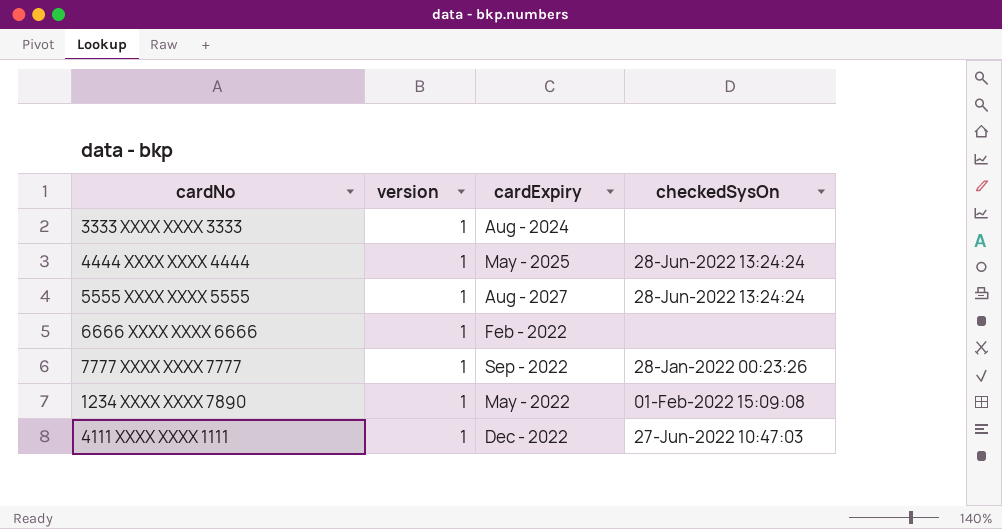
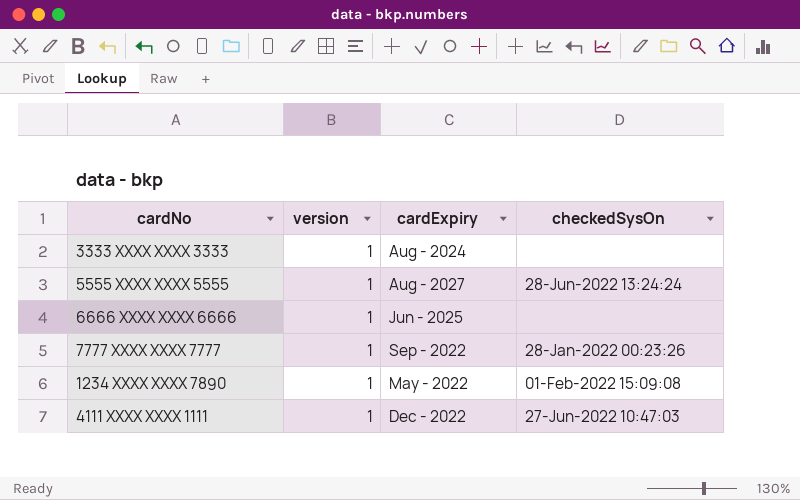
row 4444 XXXX XXXX 4444: 1 | May - 2025 | 28-Jun-2022 13:24:24 -> none
6666 XXXX XXXX 6666 | cardExpiry: Feb - 2022 -> Jun - 2025

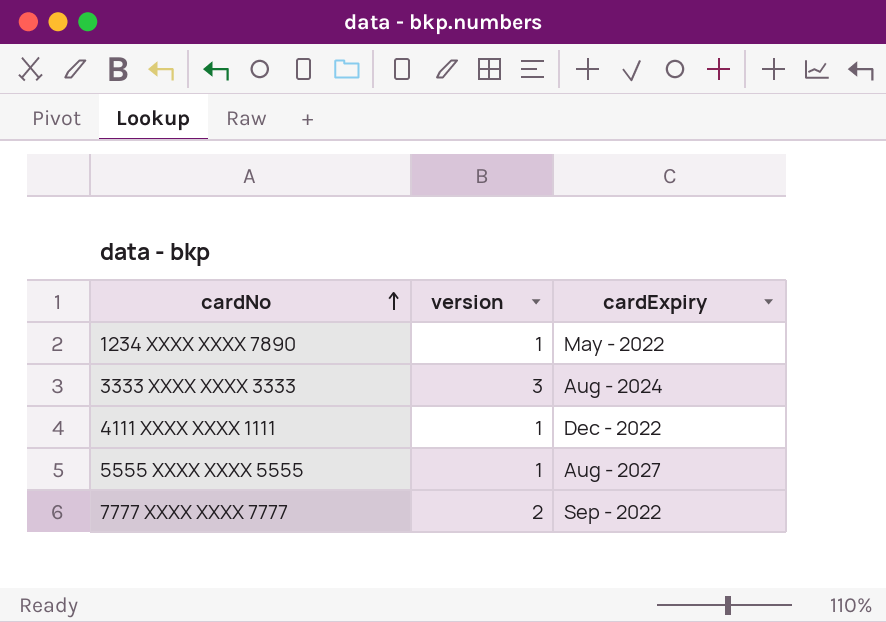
row order: none -> cardNo ascending
column checkedSysOn | position: 4 -> none
row 6666 XXXX XXXX 6666: 1 | Jun - 2025 | none -> none
3333 XXXX XXXX 3333 | version: 1 -> 3
7777 XXXX XXXX 7777 | version: 1 -> 2

